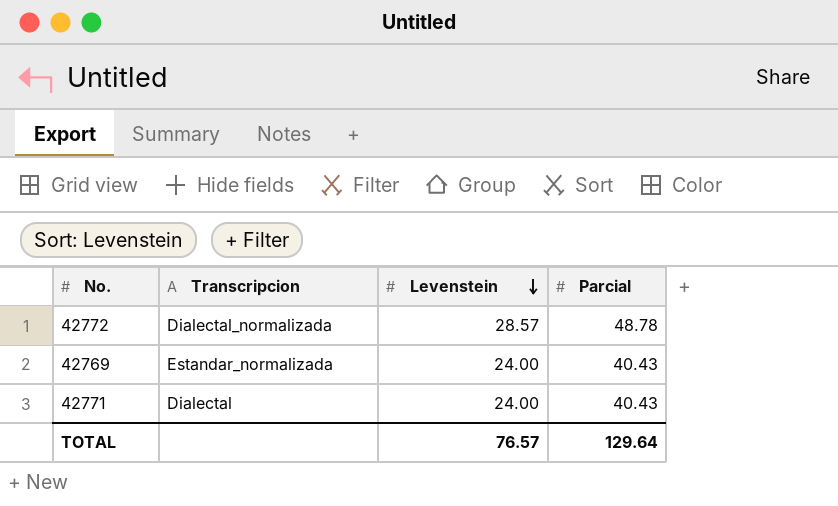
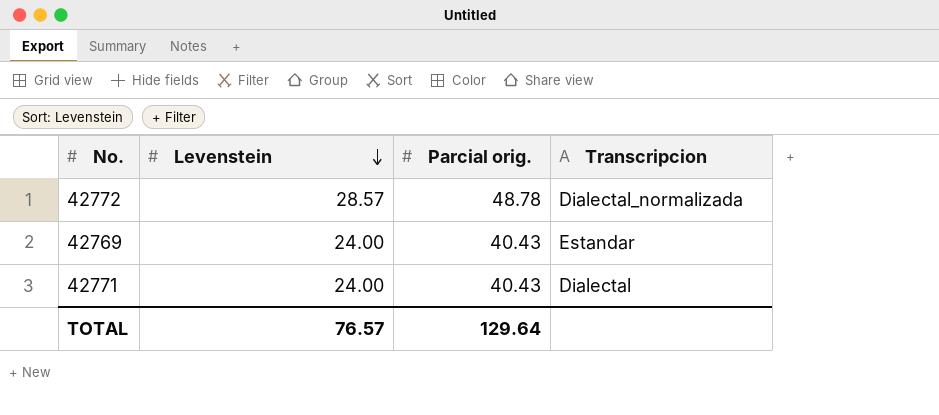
column name: Parcial -> Parcial orig.
column Transcripcion | position: 2 -> 4
42769 | Transcripcion: Estandar_normalizada -> Estandar

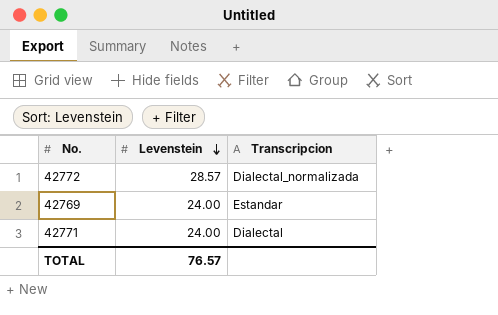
column Parcial orig. | position: 3 -> none

